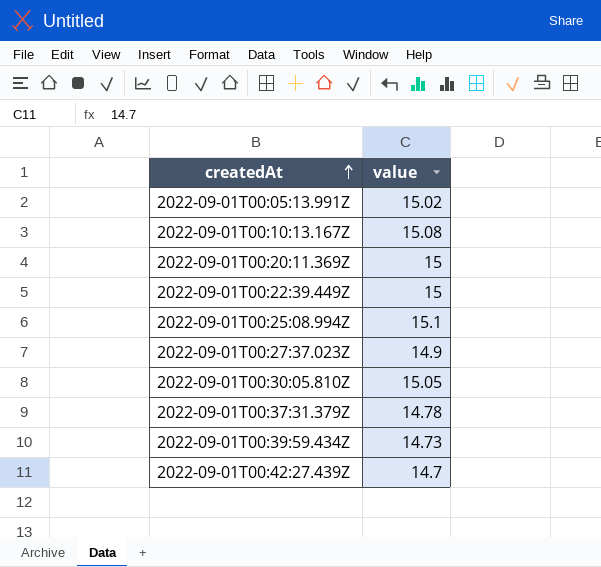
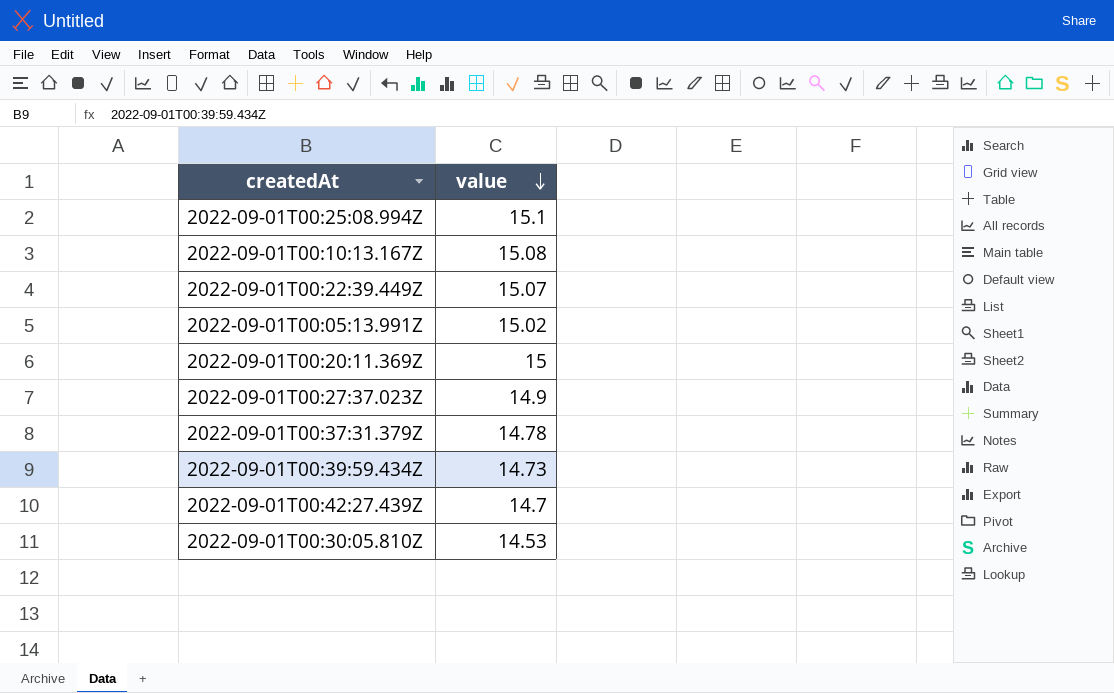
row order: createdAt ascending -> value descending
2022-09-01T00:22:39.449Z | value: 15 -> 15.07
2022-09-01T00:30:05.810Z | value: 15.05 -> 14.53

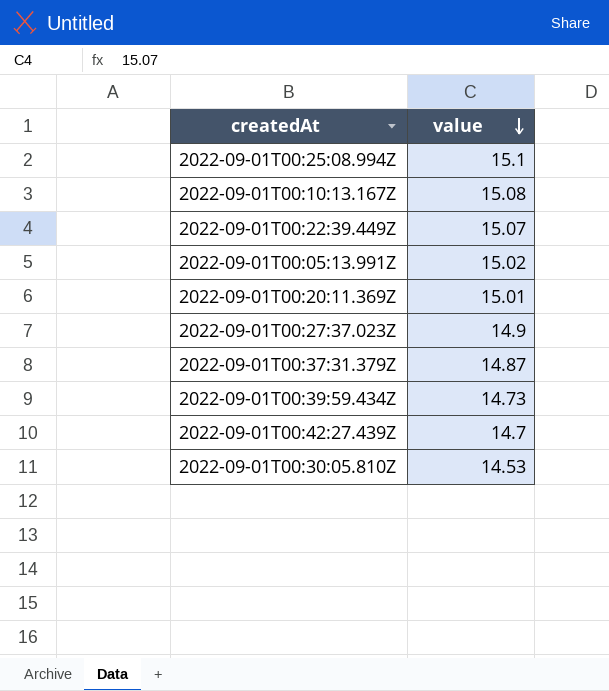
2022-09-01T00:20:11.369Z | value: 15 -> 15.01
2022-09-01T00:37:31.379Z | value: 14.78 -> 14.87

